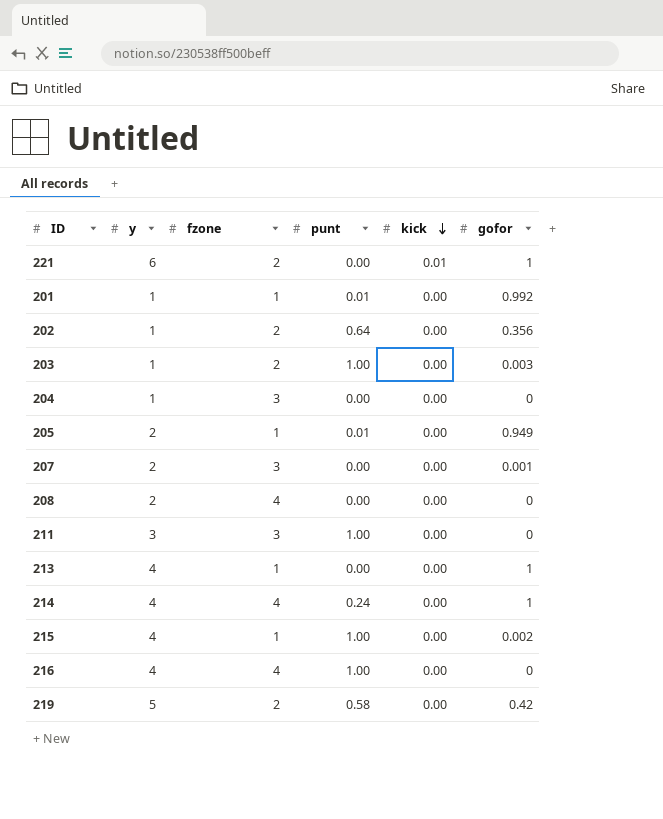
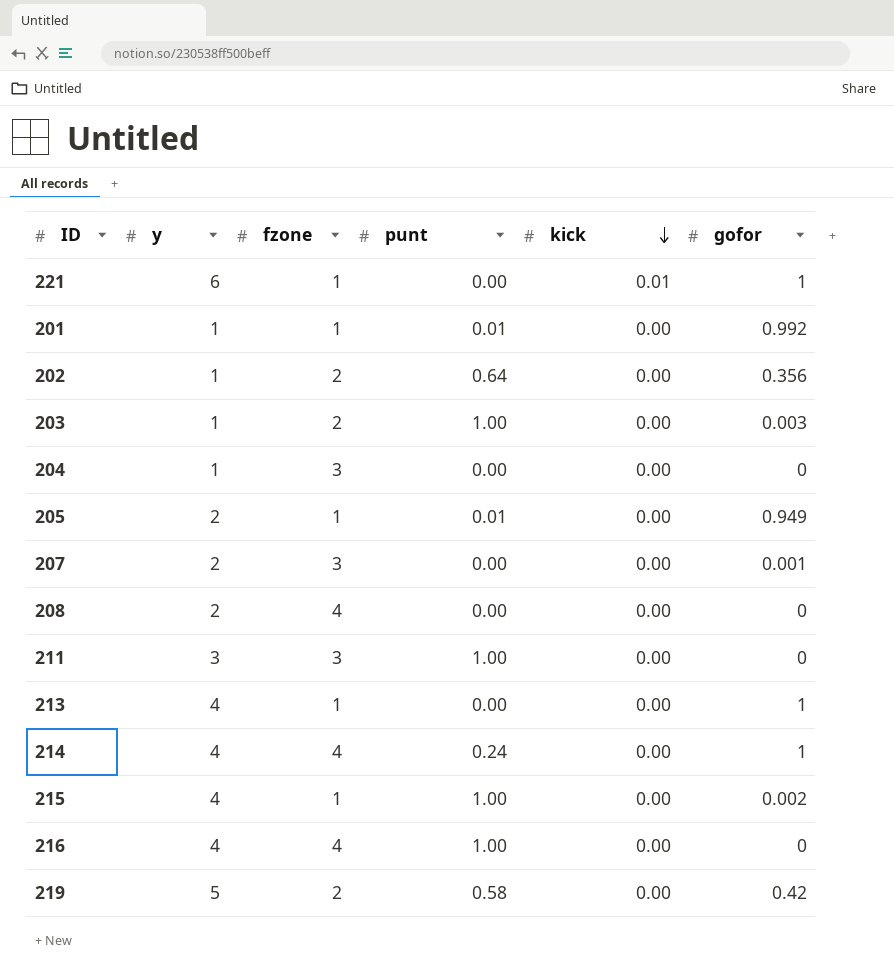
221 | fzone: 2 -> 1

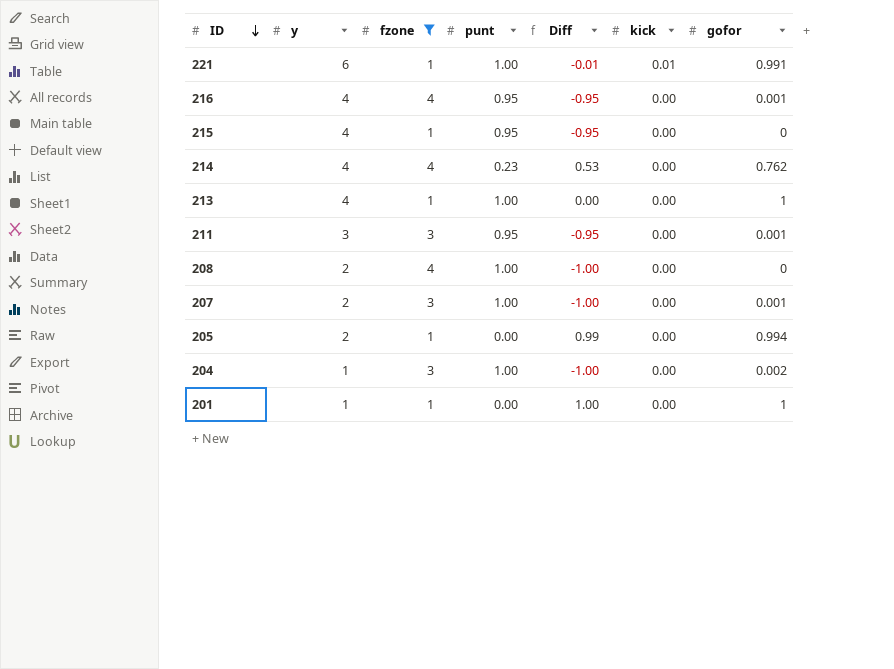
filter: none -> fzone != 2
row order: kick descending -> ID descending
column Diff | formula: none -> [gofor] - [punt]
221 | punt: 0.00 -> 1.00
221 | gofor: 1 -> 0.991
216 | punt: 1.00 -> 0.95
216 | gofor: 0 -> 0.001
215 | punt: 1.00 -> 0.95
215 | gofor: 0.002 -> 0
214 | punt: 0.24 -> 0.23
214 | gofor: 1 -> 0.762
213 | punt: 0.00 -> 1.00
211 | punt: 1.00 -> 0.95
211 | gofor: 0 -> 0.001
208 | punt: 0.00 -> 1.00
207 | punt: 0.00 -> 1.00
205 | punt: 0.01 -> 0.00
205 | gofor: 0.949 -> 0.994
204 | punt: 0.00 -> 1.00
204 | gofor: 0 -> 0.002
201 | punt: 0.01 -> 0.00
201 | gofor: 0.992 -> 1

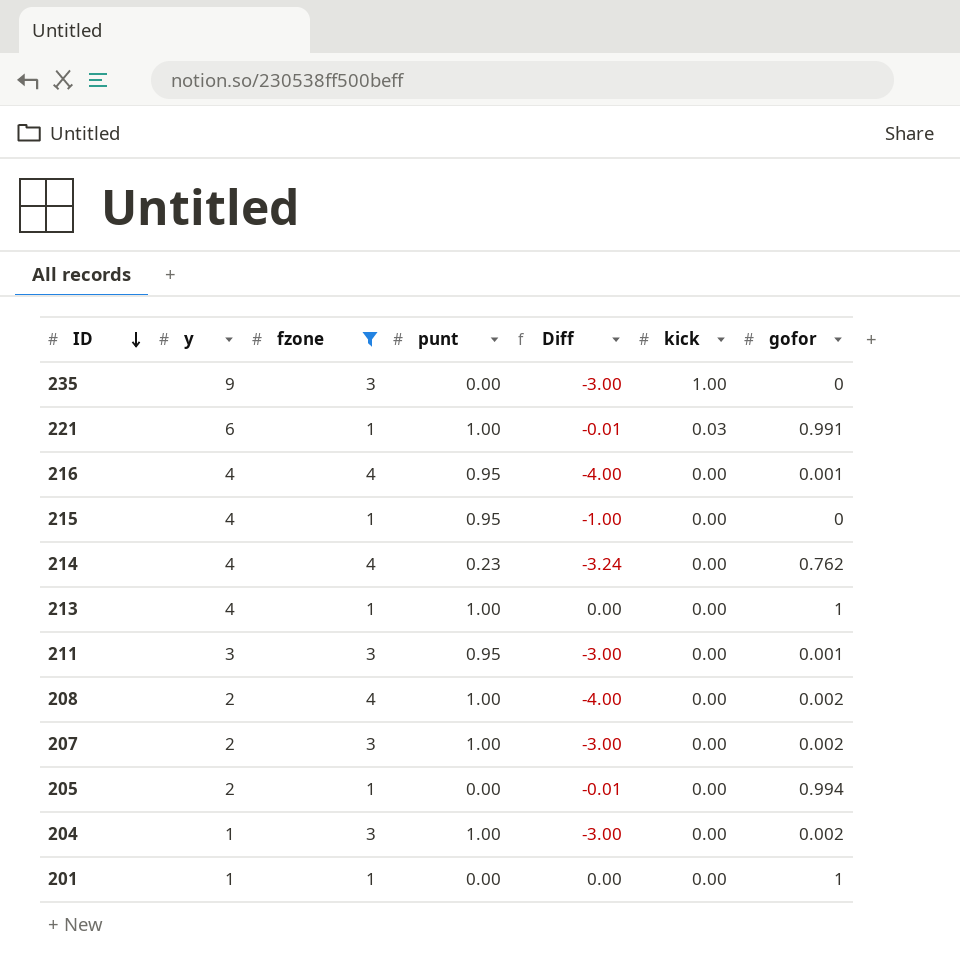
column Diff | formula: [gofor] - [punt] -> [gofor] - [fzone]
row 235: none -> 9 | 3 | 0.00 | -3.00 | 1.00 | 0
221 | kick: 0.01 -> 0.03
208 | gofor: 0 -> 0.002
207 | gofor: 0.001 -> 0.002

